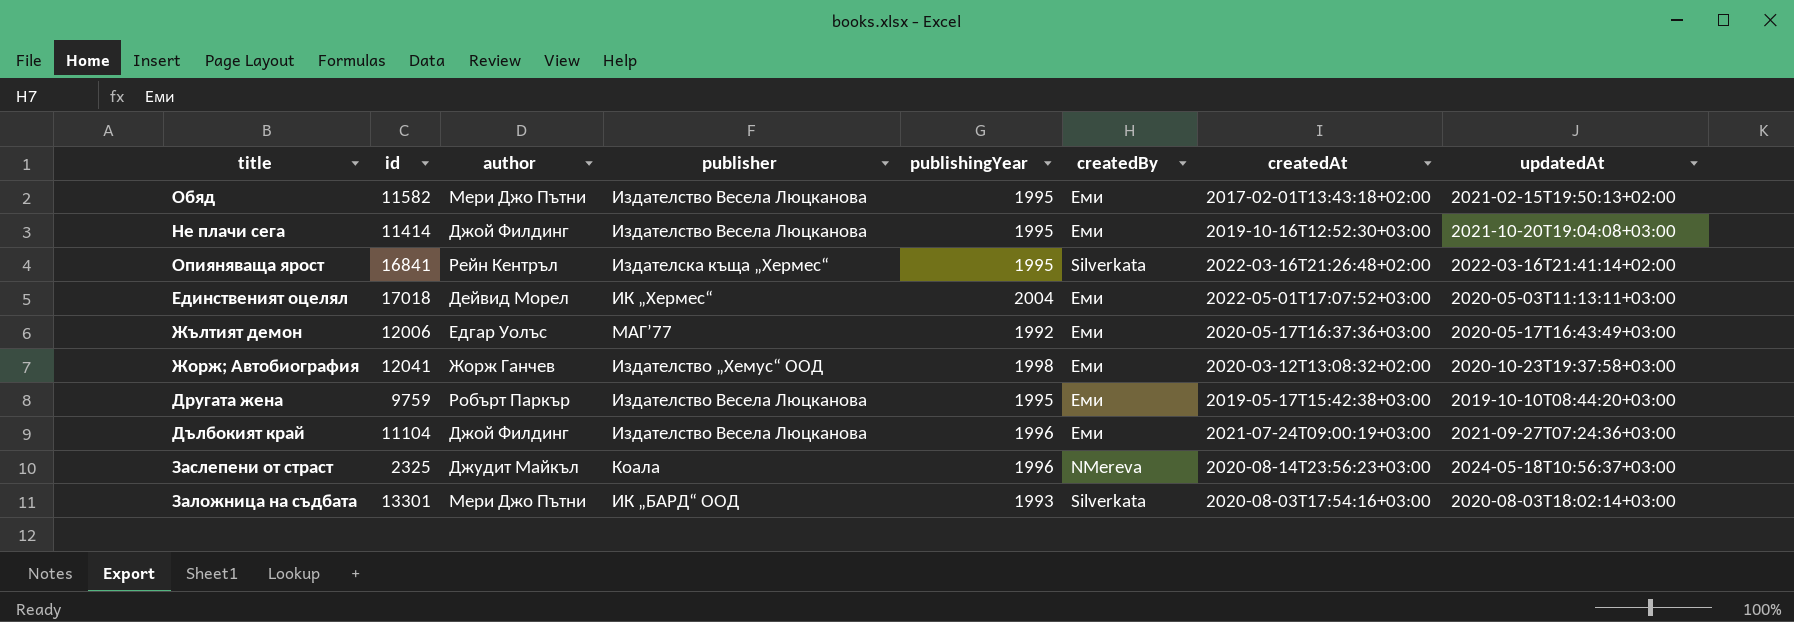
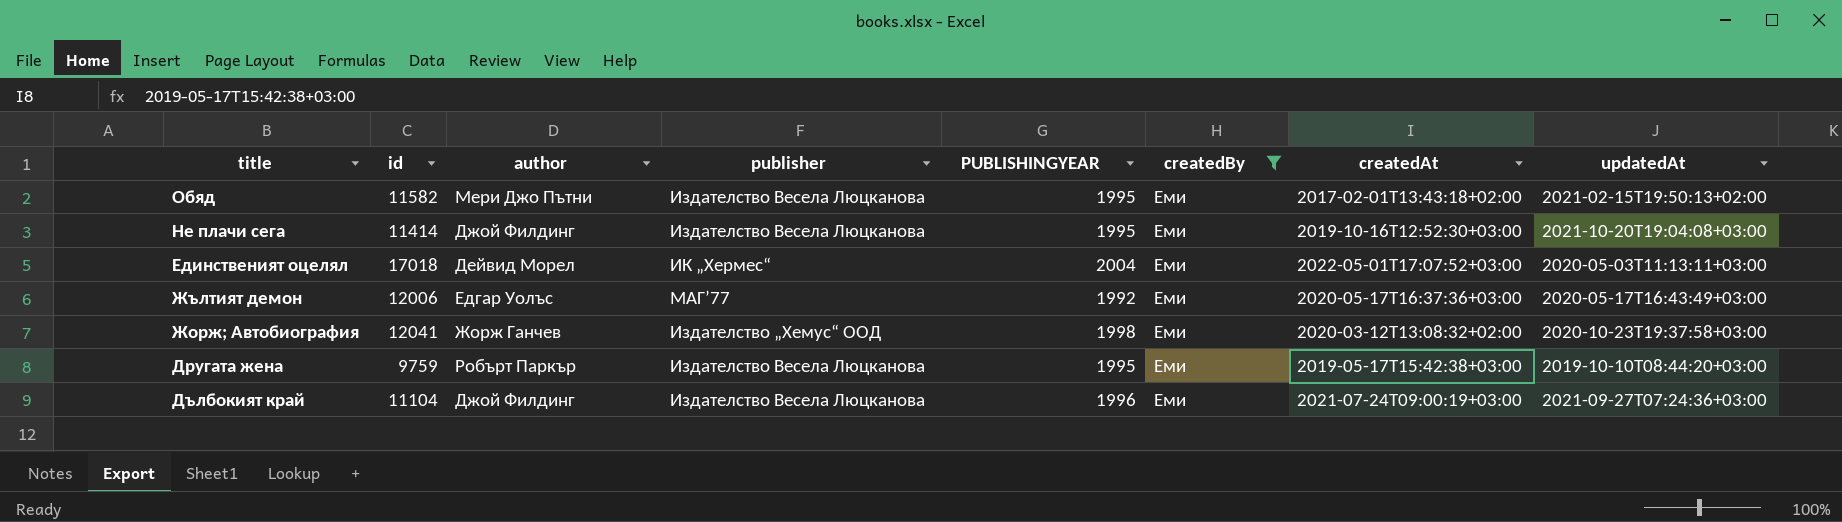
filter: none -> createdBy = Еми
column name: publishingYear -> PUBLISHINGYEAR

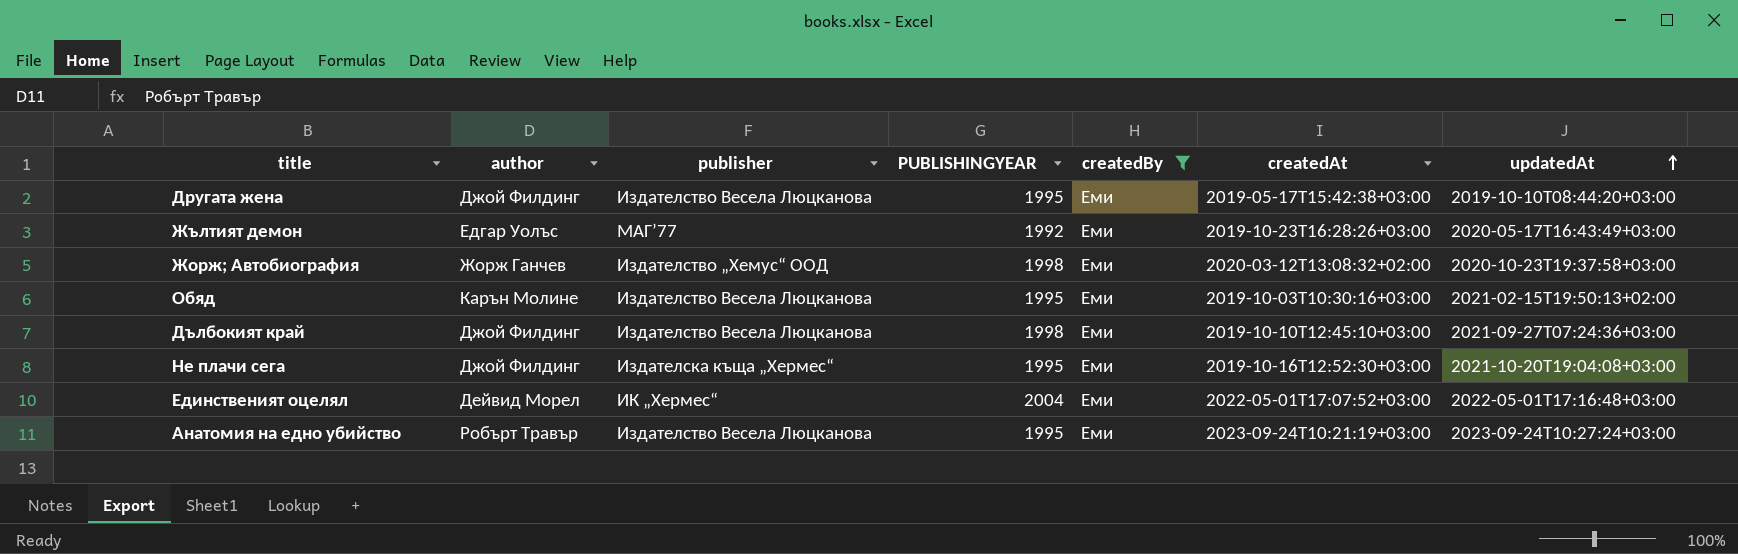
row order: none -> updatedAt ascending
column id | position: 2 -> none
Другата жена | author: Робърт Паркър -> Джой Филдинг
Жълтият демон | createdAt: 2020-05-17T16:37:36+03:00 -> 2019-10-23T16:28:26+03:00
Обяд | author: Мери Джо Пътни -> Карън Молине
Обяд | createdAt: 2017-02-01T13:43:18+02:00 -> 2019-10-03T10:30:16+03:00
Дълбокият край | PUBLISHINGYEAR: 1996 -> 1998
Дълбокият край | createdAt: 2021-07-24T09:00:19+03:00 -> 2019-10-10T12:45:10+03:00
Не плачи сега | publisher: Издателство Весела Люцканова -> Издателска къща „Хермес“
Единственият оцелял | updatedAt: 2020-05-03T11:13:11+03:00 -> 2022-05-01T17:16:48+03:00
row Анатомия на едно убийство: none -> Робърт Травър | Издателство Весела Люцканова | 1995 | Еми | 2023-09-24T10:21:19+03:00 | 2023-09-24T10:27:24+03:00

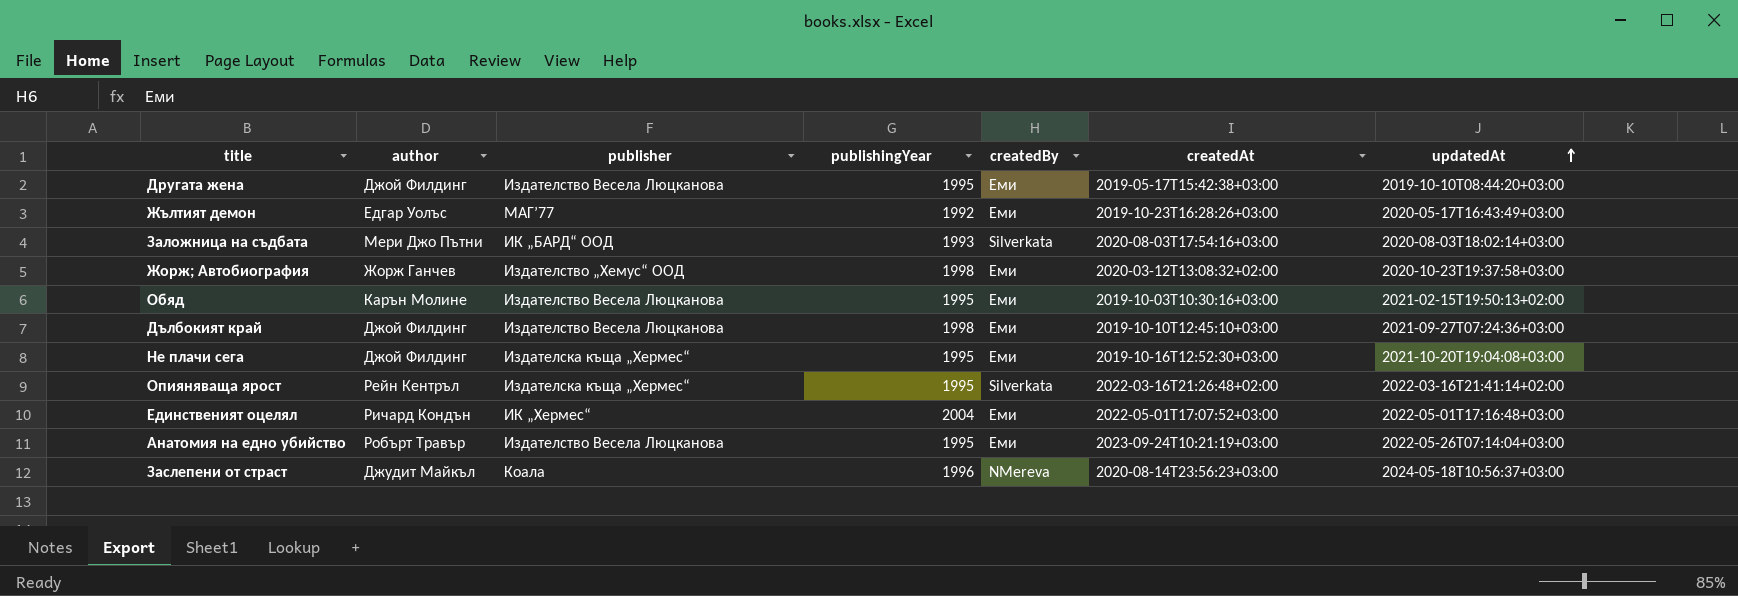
filter: createdBy = Еми -> none
column name: PUBLISHINGYEAR -> publishingYear
Единственият оцелял | author: Дейвид Морел -> Ричард Кондън
Анатомия на едно убийство | updatedAt: 2023-09-24T10:27:24+03:00 -> 2022-05-26T07:14:04+03:00

